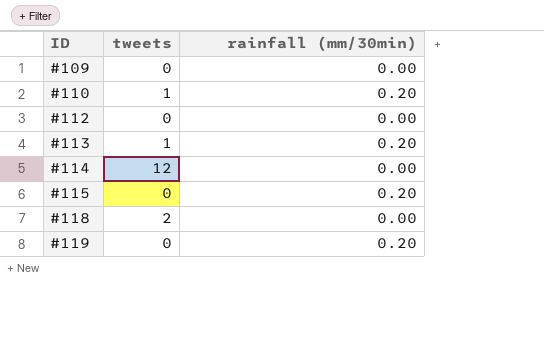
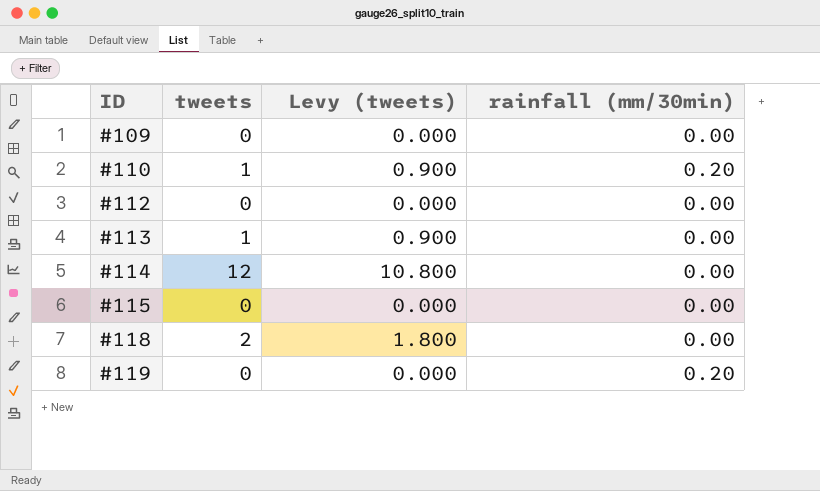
column Levy (tweets) | formula: none -> [tweets] * 0.9
#113 | rainfall (mm/30min): 0.20 -> 0.00
#115 | rainfall (mm/30min): 0.20 -> 0.00

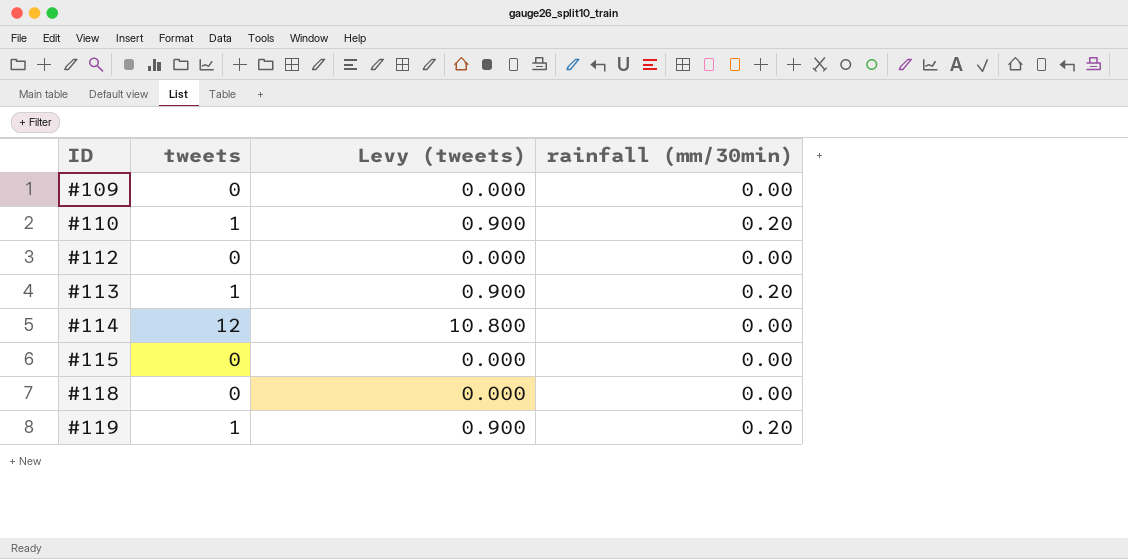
#113 | rainfall (mm/30min): 0.00 -> 0.20
#118 | tweets: 2 -> 0
#118 | Levy (tweets): 1.800 -> 0.000
#119 | tweets: 0 -> 1
#119 | Levy (tweets): 0.000 -> 0.900

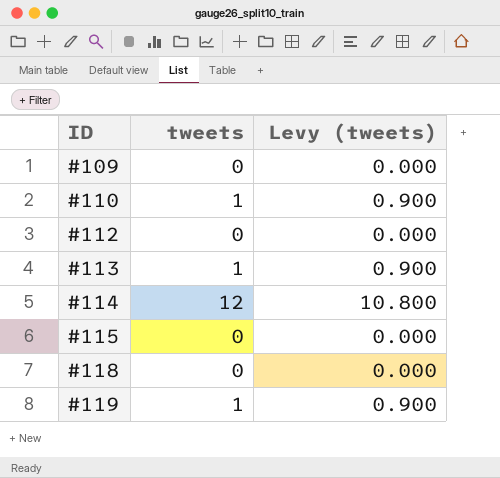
column rainfall (mm/30min) | position: 4 -> none

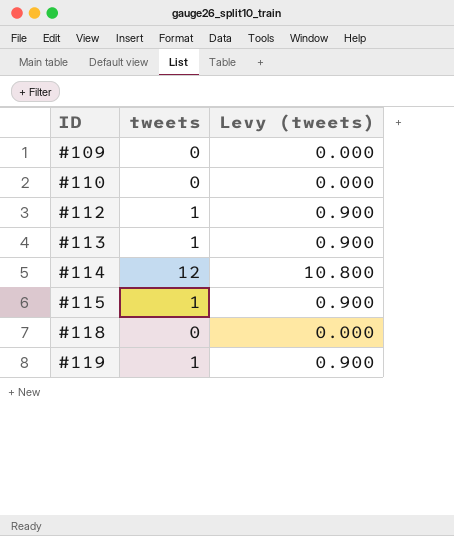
#110 | tweets: 1 -> 0
#110 | Levy (tweets): 0.900 -> 0.000
#112 | tweets: 0 -> 1
#112 | Levy (tweets): 0.000 -> 0.900
#115 | tweets: 0 -> 1
#115 | Levy (tweets): 0.000 -> 0.900

